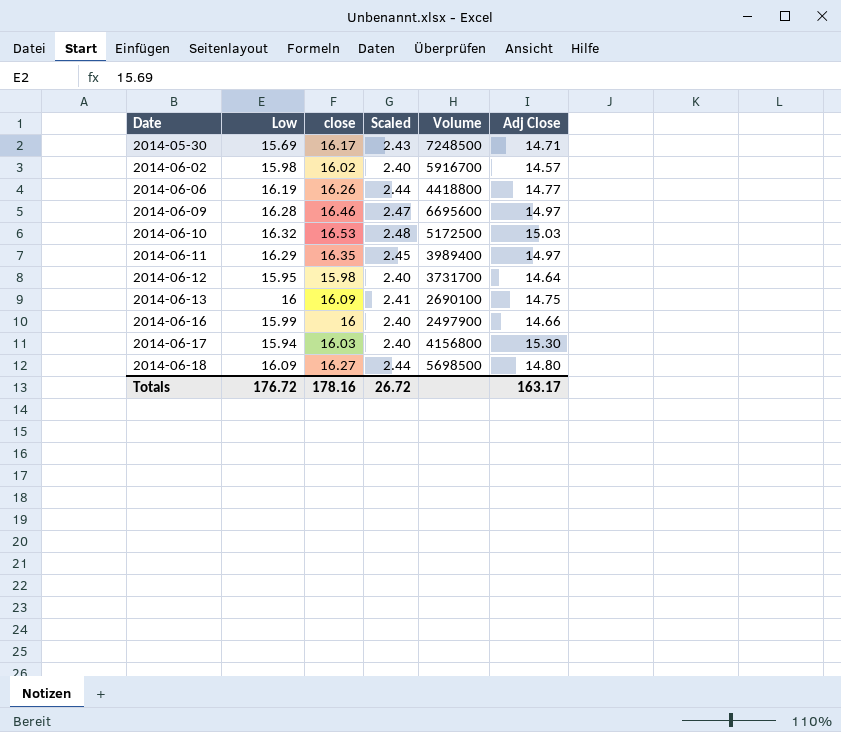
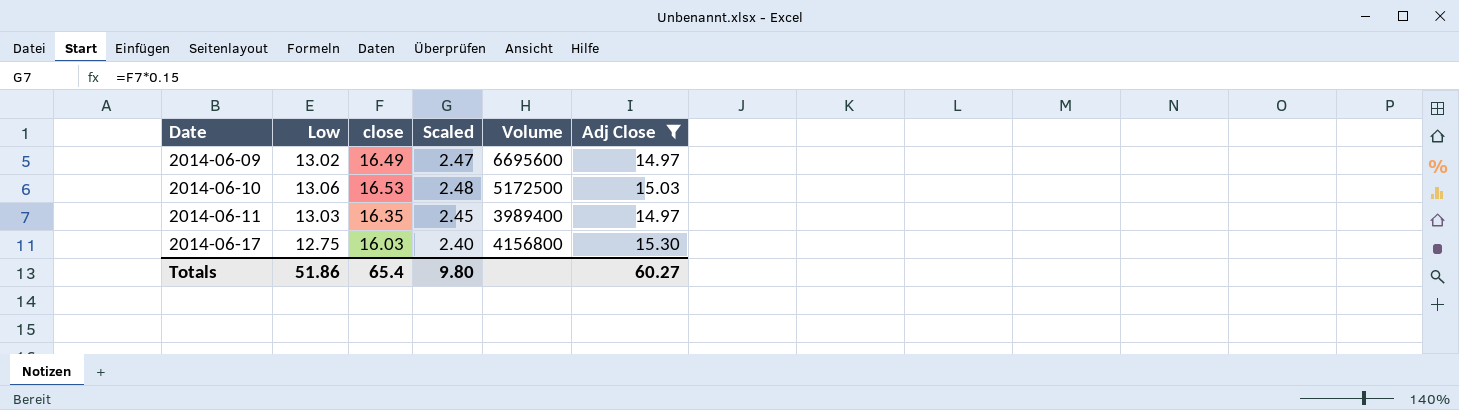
filter: none -> Adj Close >= 14.97
2014-06-09 | Low: 16.28 -> 13.02
2014-06-09 | close: 16.46 -> 16.49
2014-06-10 | Low: 16.32 -> 13.06
2014-06-11 | Low: 16.29 -> 13.03
2014-06-17 | Low: 15.94 -> 12.75
Totals | Low: 176.72 -> 51.86
Totals | close: 178.16 -> 65.4
Totals | Scaled: 26.72 -> 9.80
Totals | Adj Close: 163.17 -> 60.27

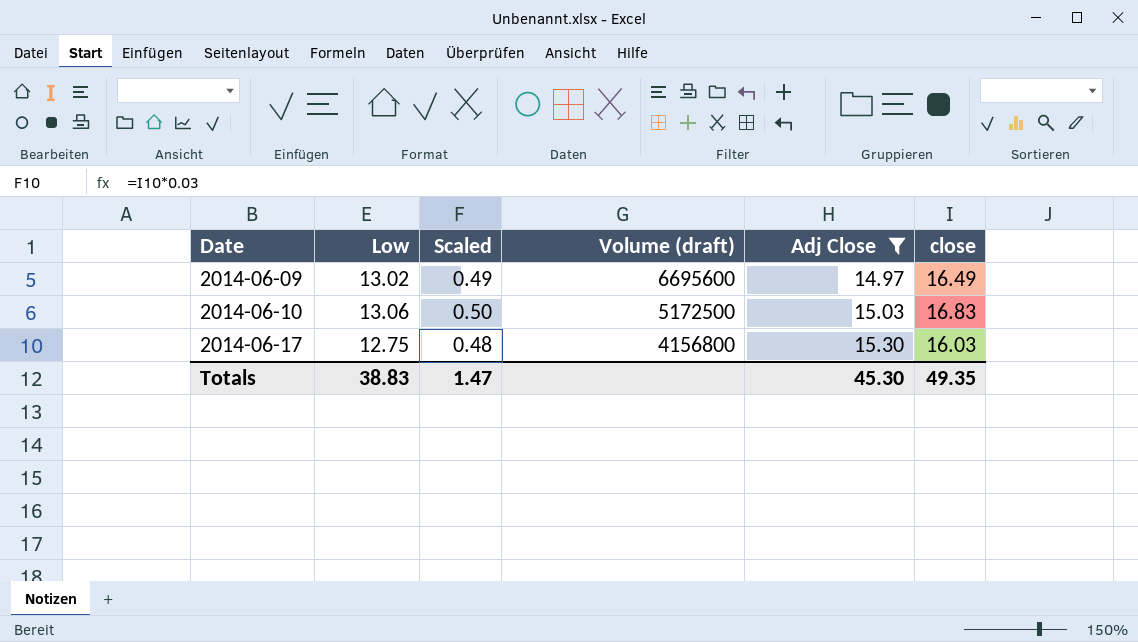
column Scaled | formula: [close] * 0.15 -> [close] * 0.03
column name: Volume -> Volume (draft)
column close | position: 3 -> 6
row 2014-06-11: 13.03 | 16.35 | 2.45 | 3989400 | 14.97 -> none
2014-06-10 | close: 16.53 -> 16.83
Totals | Low: 51.86 -> 38.83
Totals | Scaled: 9.80 -> 1.47
Totals | Adj Close: 60.27 -> 45.30
Totals | close: 65.4 -> 49.35

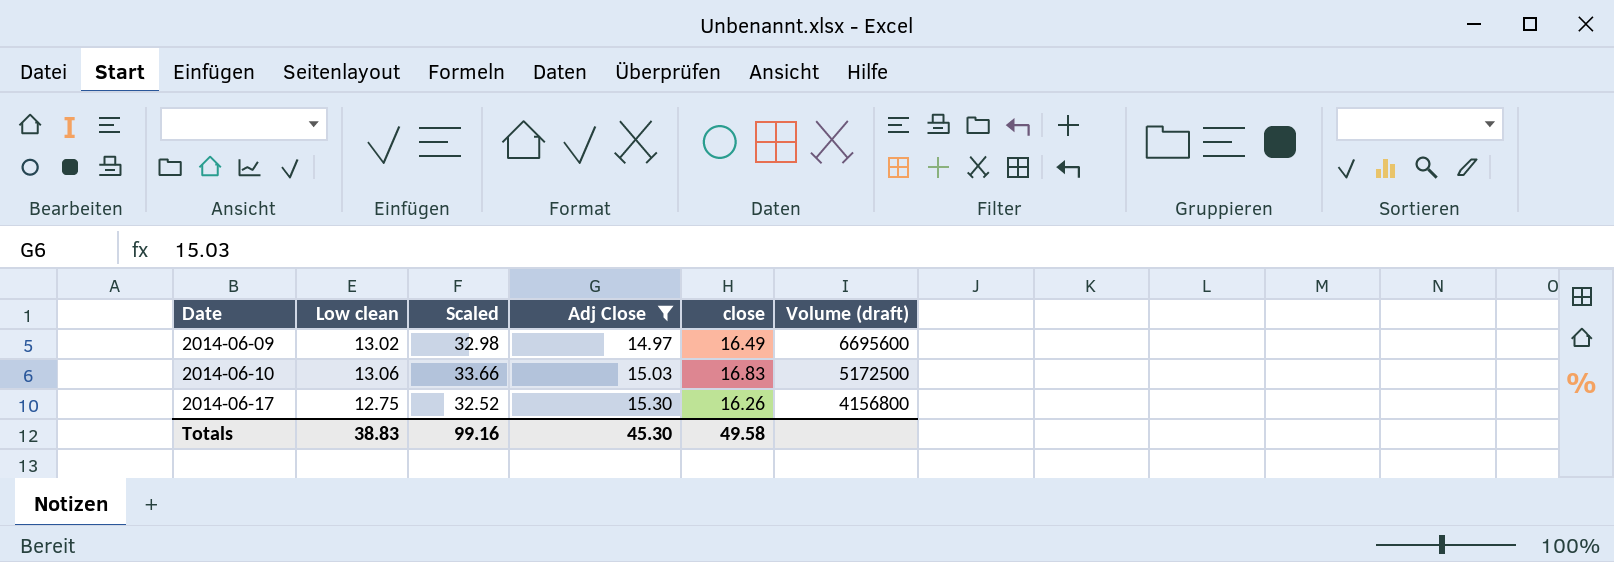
column name: Low -> Low clean
column Scaled | formula: [close] * 0.03 -> [close] * 2
column Volume (draft) | position: 4 -> 6
2014-06-17 | close: 16.03 -> 16.26
Totals | Scaled: 1.47 -> 99.16
Totals | close: 49.35 -> 49.58

